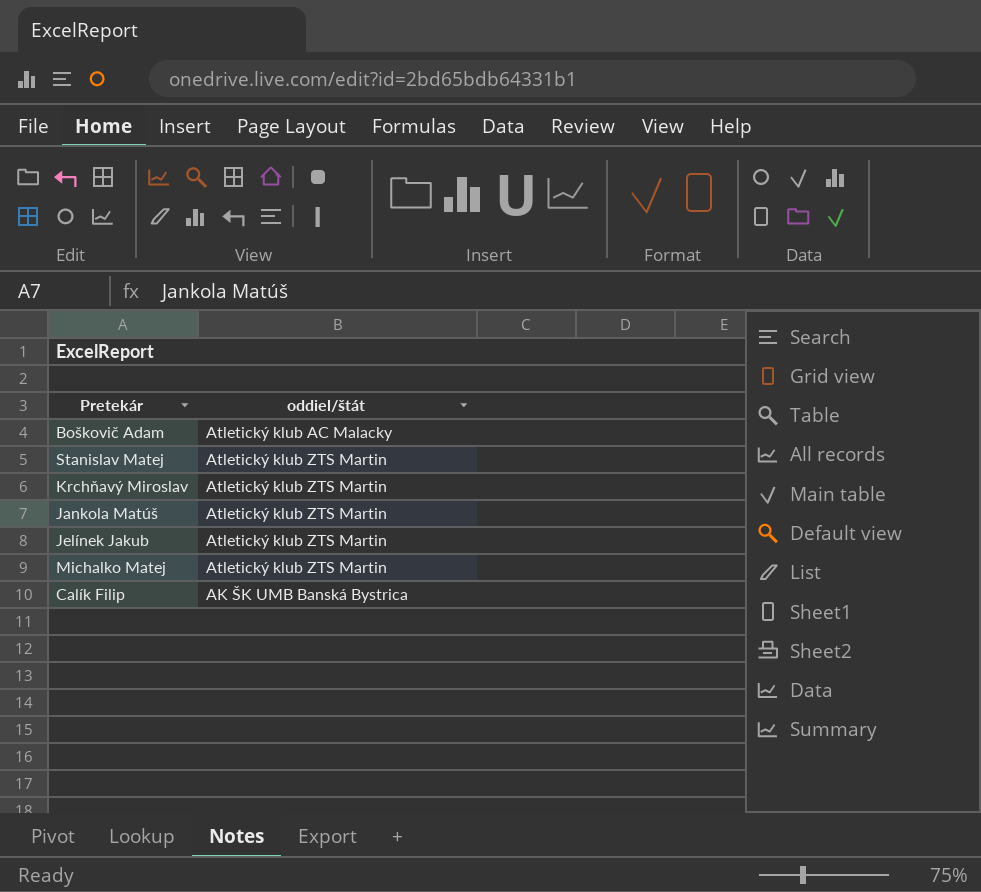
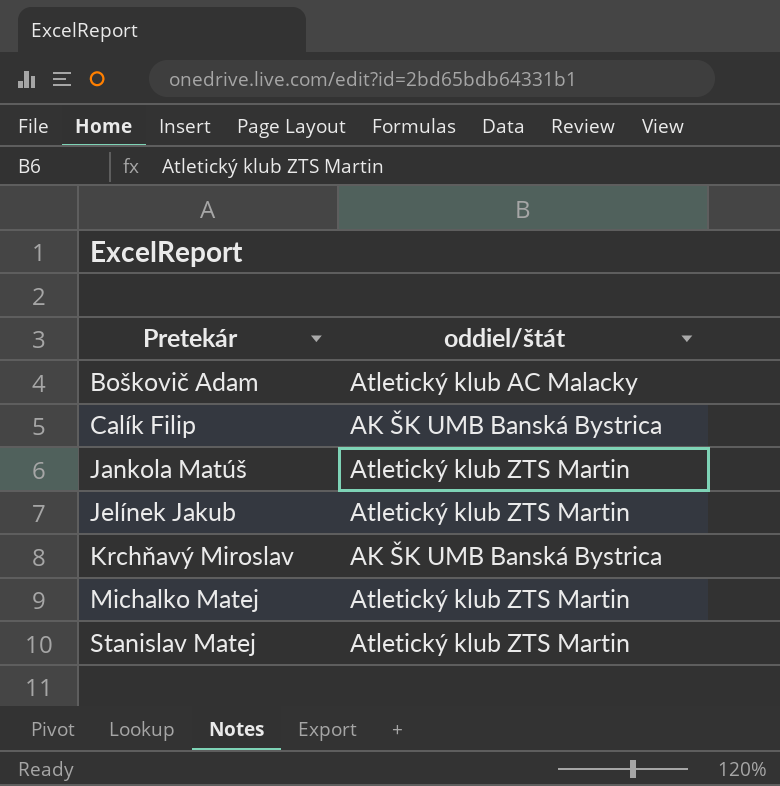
row order: none -> Pretekár ascending
Krchňavý Miroslav | oddiel/štát: Atletický klub ZTS Martin -> AK ŠK UMB Banská Bystrica

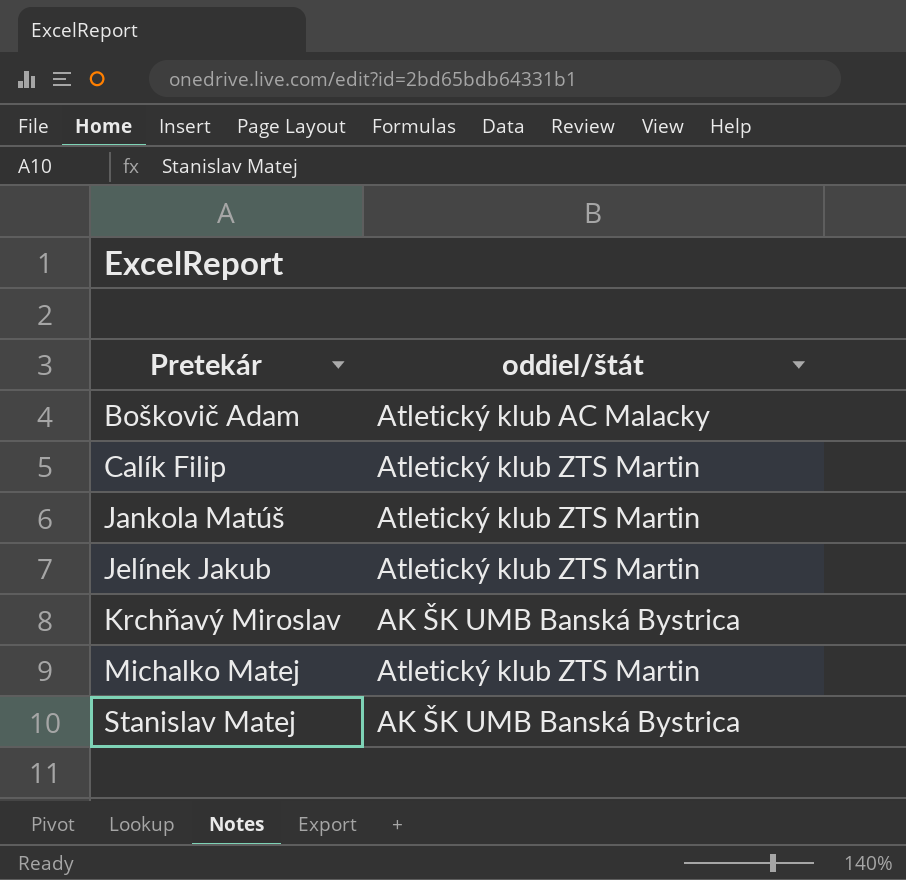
Calík Filip | oddiel/štát: AK ŠK UMB Banská Bystrica -> Atletický klub ZTS Martin
Stanislav Matej | oddiel/štát: Atletický klub ZTS Martin -> AK ŠK UMB Banská Bystrica

